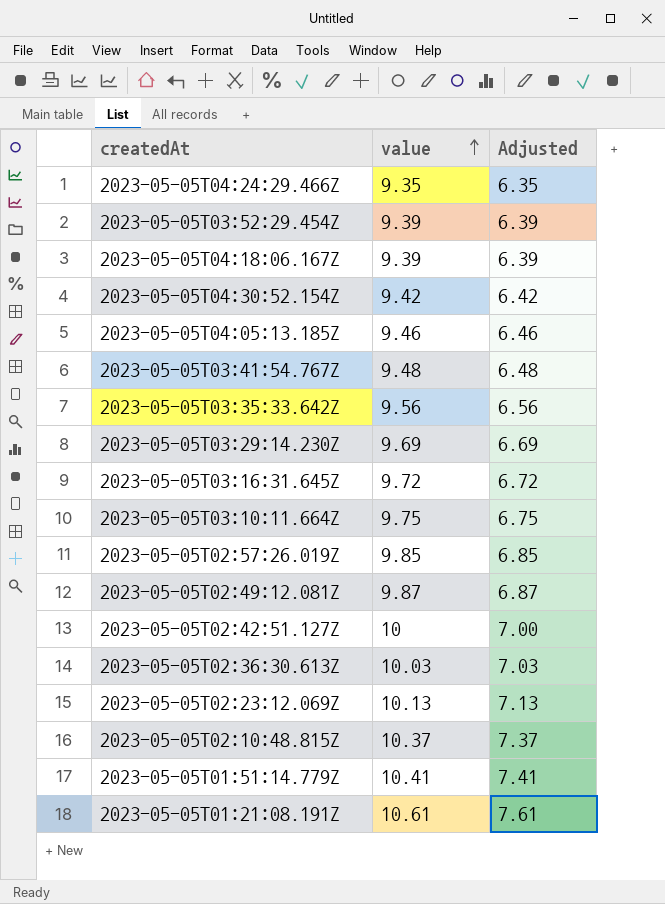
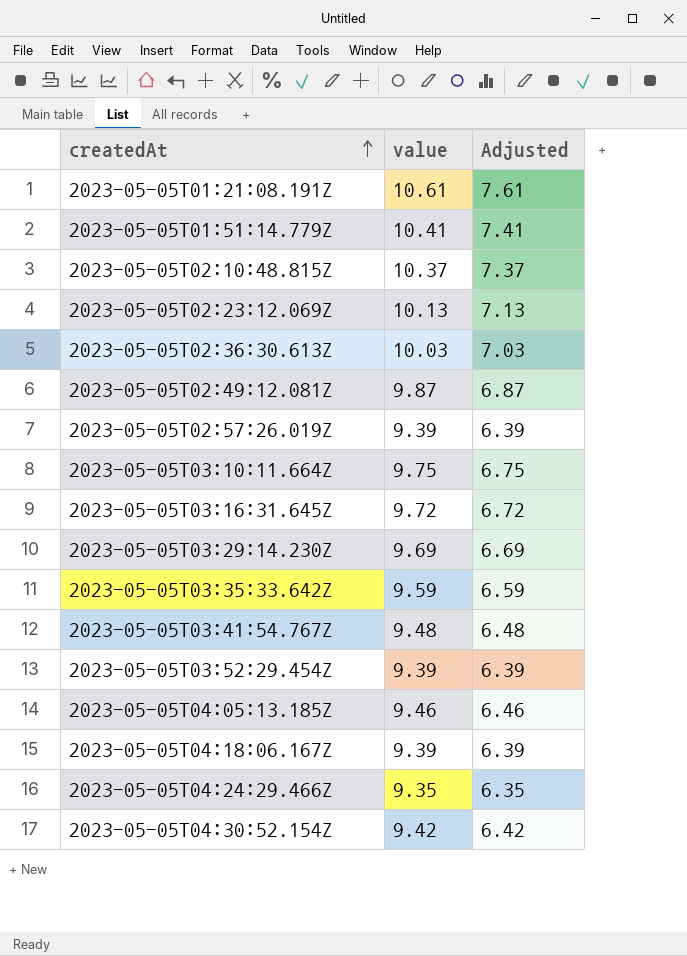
row order: value ascending -> createdAt ascending
row 2023-05-05T02:42:51.127Z: 10 | 7.00 -> none
2023-05-05T02:57:26.019Z | value: 9.85 -> 9.39
2023-05-05T02:57:26.019Z | Adjusted: 6.85 -> 6.39
2023-05-05T03:35:33.642Z | value: 9.56 -> 9.59
2023-05-05T03:35:33.642Z | Adjusted: 6.56 -> 6.59

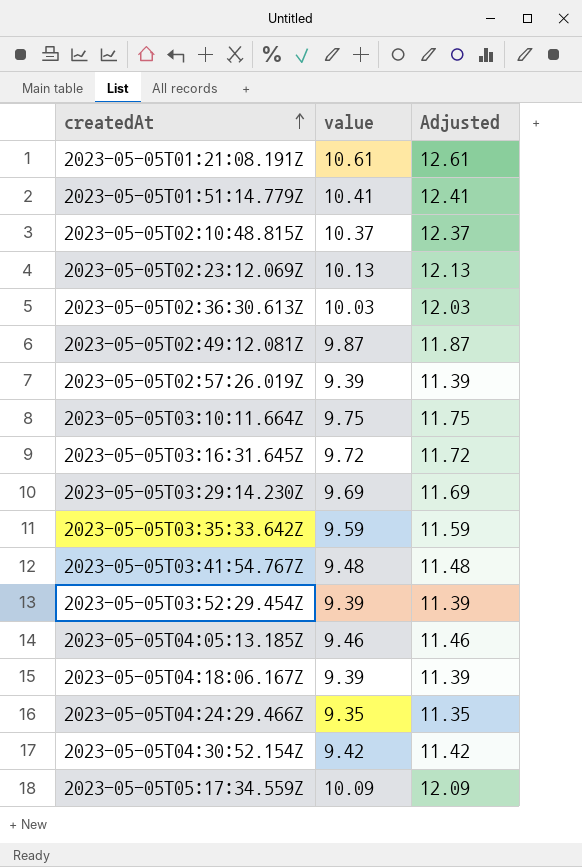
column Adjusted | formula: [value] - 3 -> [value] + 2
row 2023-05-05T05:17:34.559Z: none -> 10.09 | 12.09

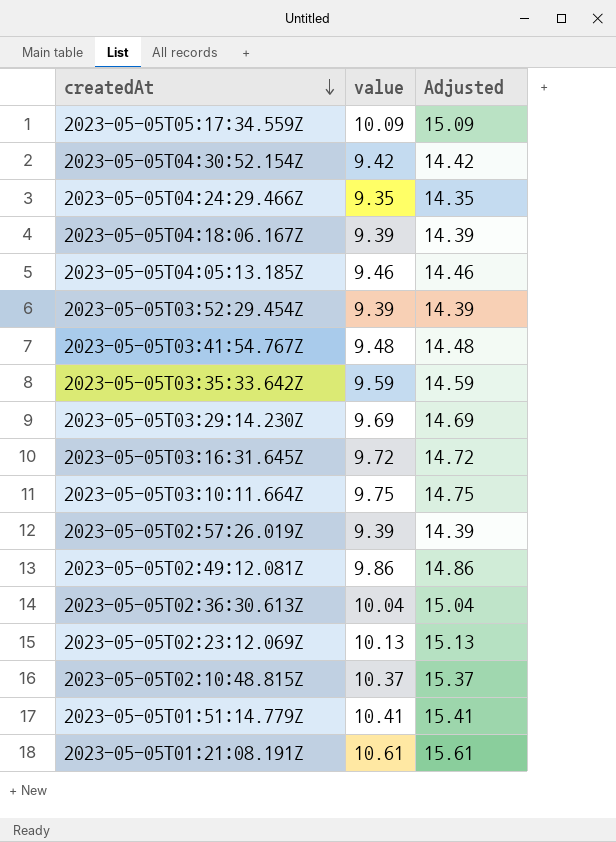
row order: createdAt ascending -> createdAt descending
column Adjusted | formula: [value] + 2 -> [value] + 5
2023-05-05T02:49:12.081Z | value: 9.87 -> 9.86
2023-05-05T02:36:30.613Z | value: 10.03 -> 10.04

